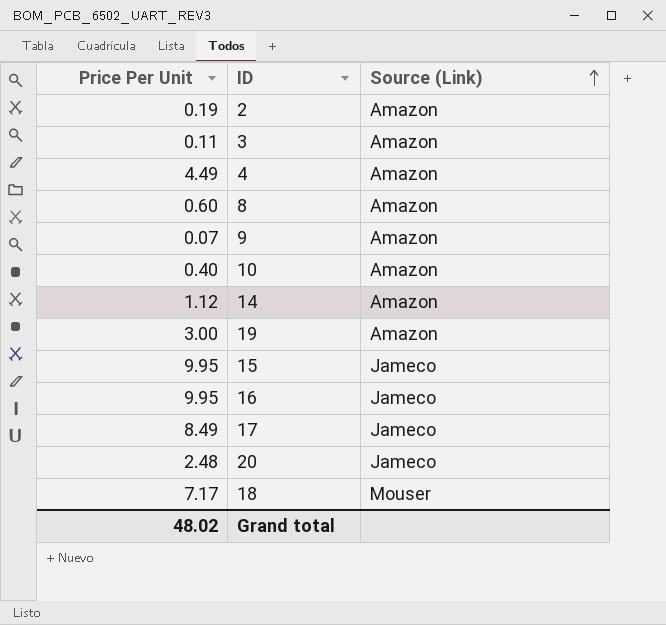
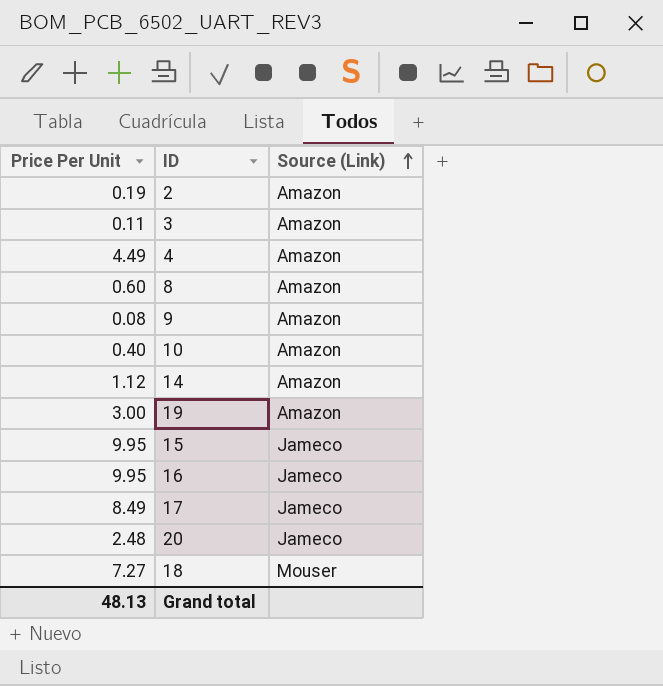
9 | Price Per Unit: 0.07 -> 0.08
18 | Price Per Unit: 7.17 -> 7.27
Grand total | Price Per Unit: 48.02 -> 48.13

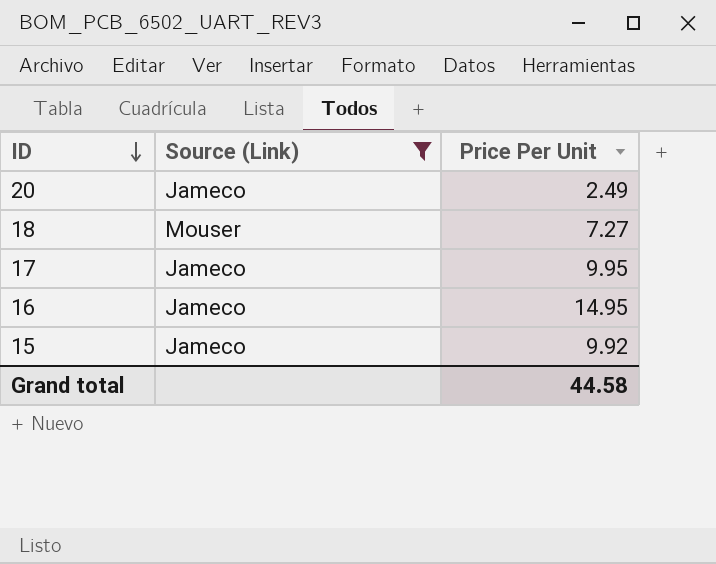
filter: none -> Source (Link) != Amazon
row order: Source (Link) ascending -> ID descending
column Price Per Unit | position: 1 -> 3
20 | Price Per Unit: 2.48 -> 2.49
17 | Price Per Unit: 8.49 -> 9.95
16 | Price Per Unit: 9.95 -> 14.95
15 | Price Per Unit: 9.95 -> 9.92
Grand total | Price Per Unit: 48.13 -> 44.58

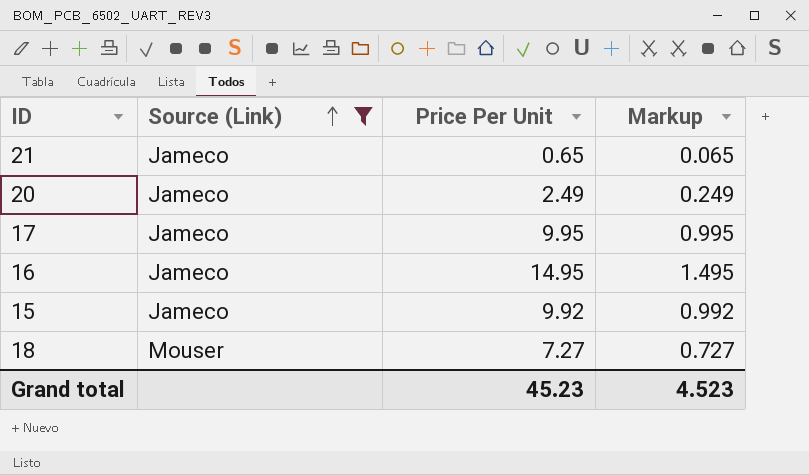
row order: ID descending -> Source (Link) ascending
column Markup | formula: none -> [Price Per Unit] * 0.1
row 21: none -> Jameco | 0.65 | 0.065
Grand total | Price Per Unit: 44.58 -> 45.23

